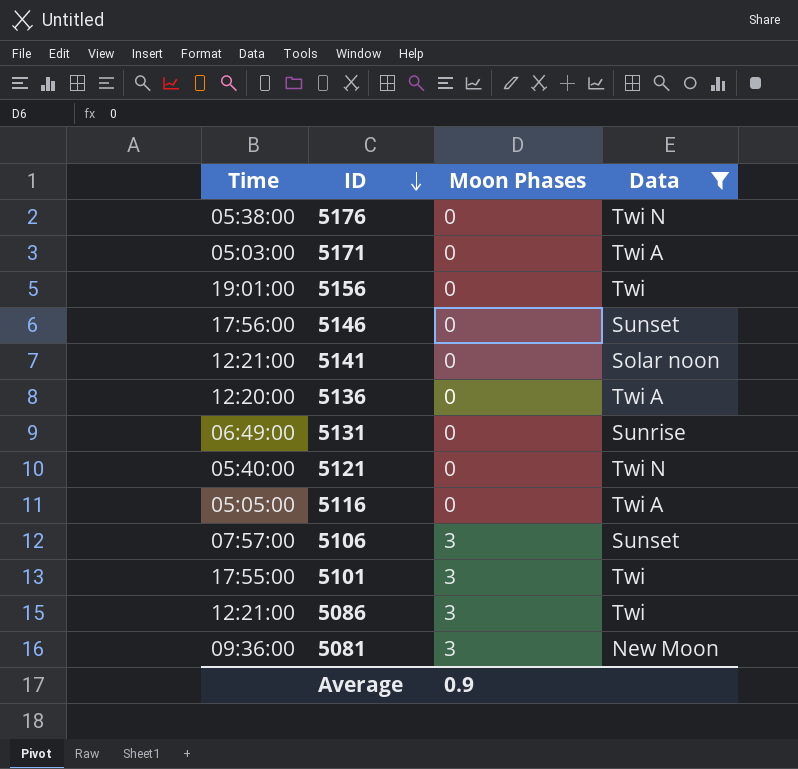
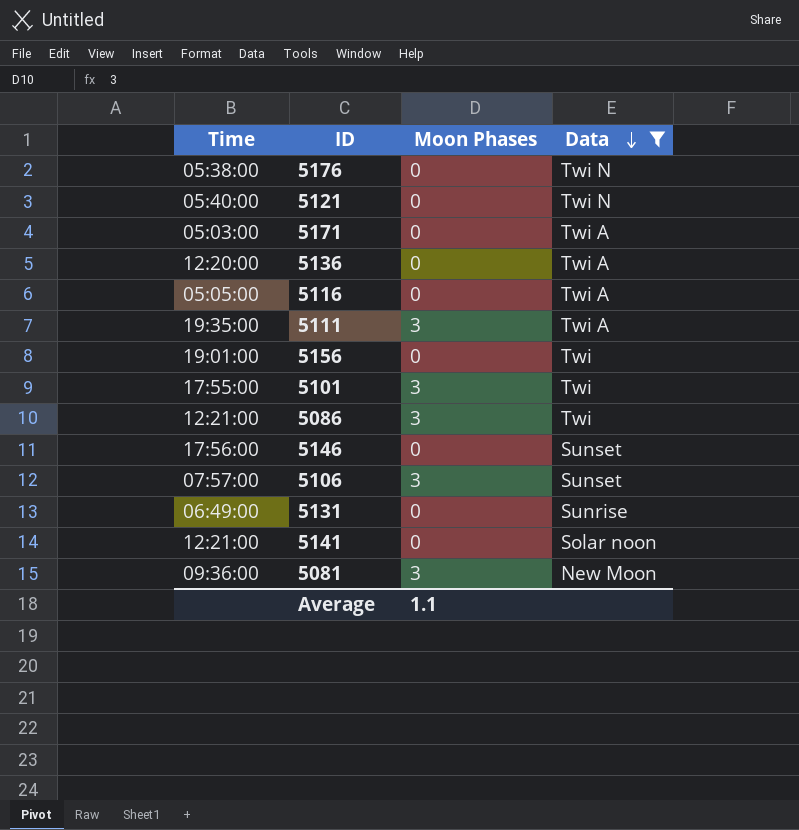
row order: ID descending -> Data descending
row 5111: none -> 19:35:00 | 3 | Twi A
Average | Moon Phases: 0.9 -> 1.1

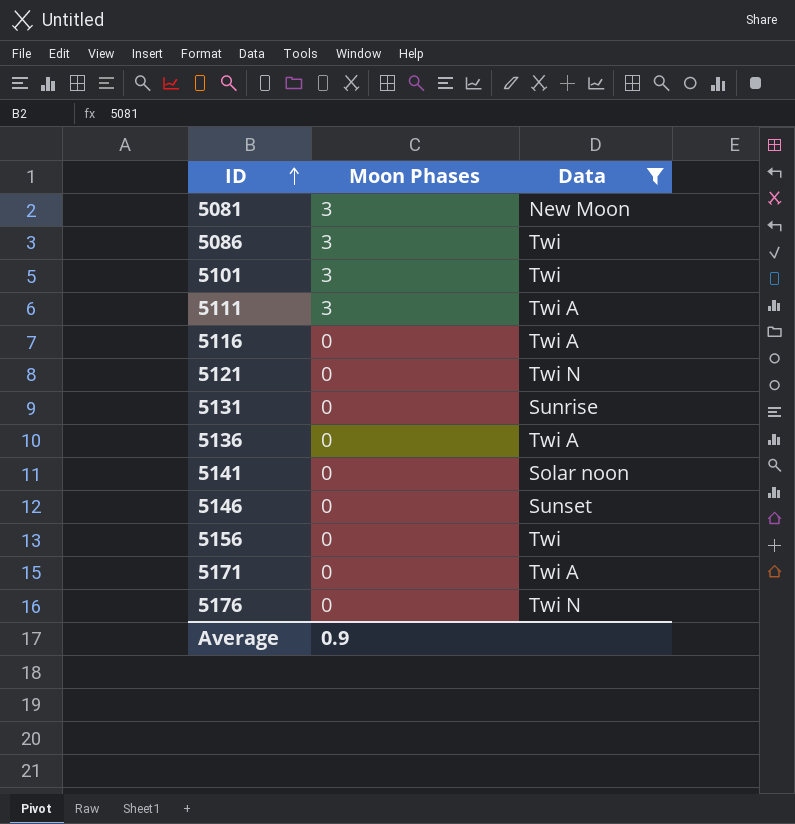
row order: Data descending -> ID ascending
column Time | position: 1 -> none
row 5106: 07:57:00 | 3 | Sunset -> none
Average | Moon Phases: 1.1 -> 0.9

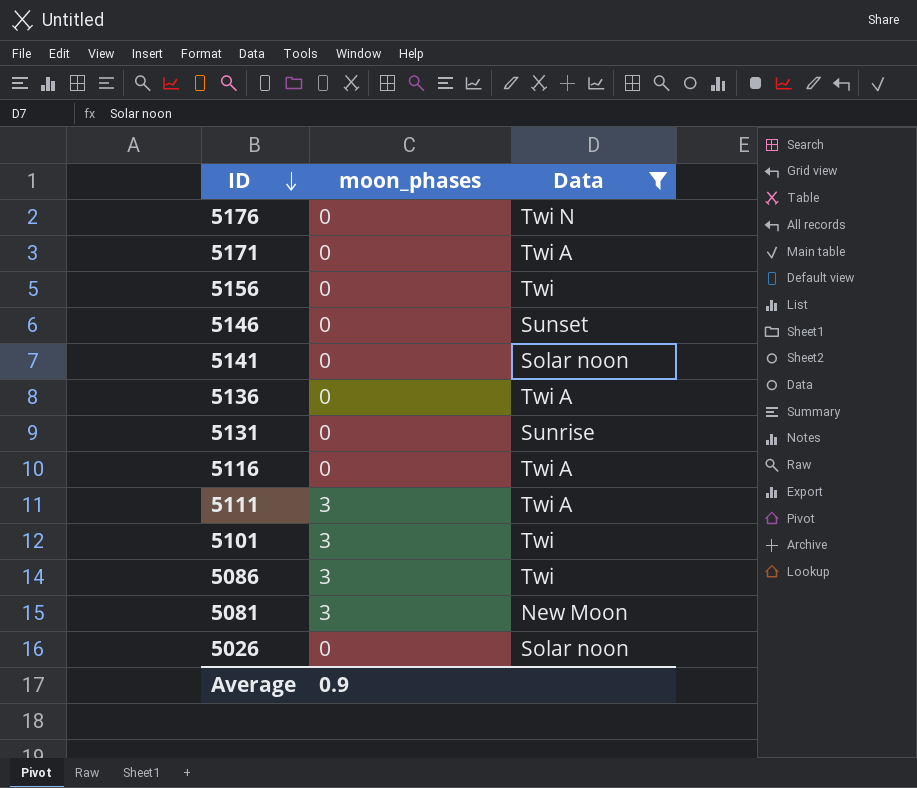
row order: ID ascending -> ID descending
column name: Moon Phases -> moon_phases
row 5121: 0 | Twi N -> none
row 5026: none -> 0 | Solar noon

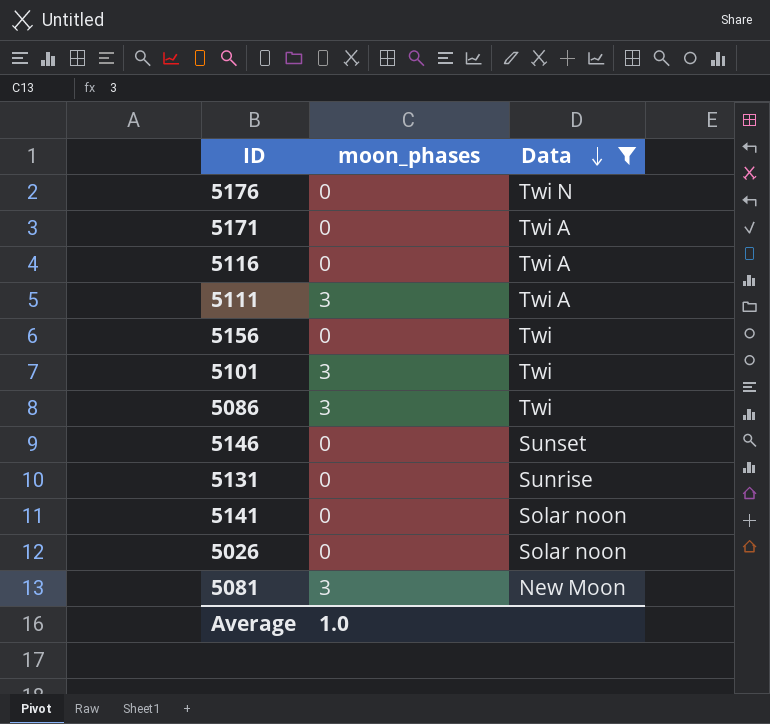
row order: ID descending -> Data descending
row 5136: 0 | Twi A -> none
Average | moon_phases: 0.9 -> 1.0

